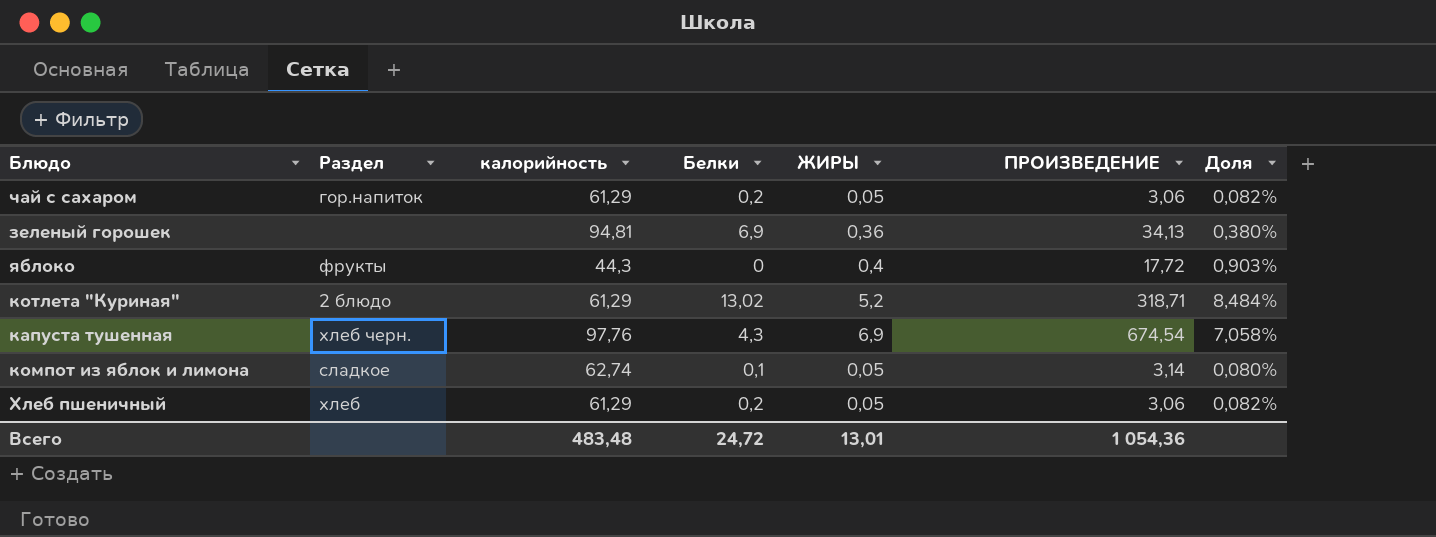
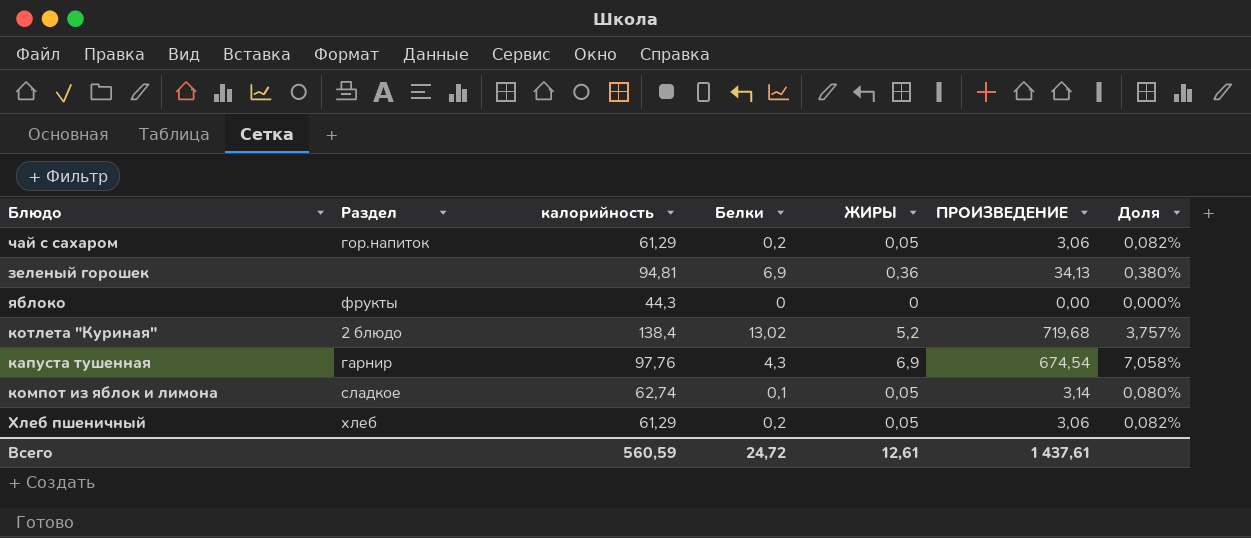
яблоко | ЖИРЫ: 0,4 -> 0
яблоко | ПРОИЗВЕДЕНИЕ: 17,72 -> 0,00
яблоко | Доля: 0,903% -> 0,000%
котлета "Куриная" | калорийность: 61,29 -> 138,4
котлета "Куриная" | ПРОИЗВЕДЕНИЕ: 318,71 -> 719,68
котлета "Куриная" | Доля: 8,484% -> 3,757%
капуста тушенная | Раздел: хлеб черн. -> гарнир
Всего | калорийность: 483,48 -> 560,59
Всего | ЖИРЫ: 13,01 -> 12,61
Всего | ПРОИЗВЕДЕНИЕ: 1 054,36 -> 1 437,61

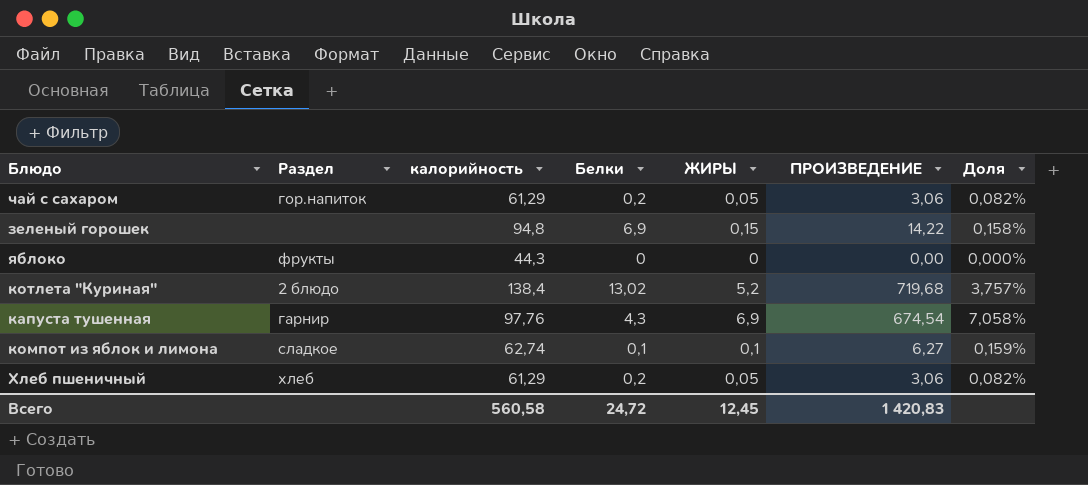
зеленый горошек | калорийность: 94,81 -> 94,8
зеленый горошек | ЖИРЫ: 0,36 -> 0,15
зеленый горошек | ПРОИЗВЕДЕНИЕ: 34,13 -> 14,22
зеленый горошек | Доля: 0,380% -> 0,158%
компот из яблок и лимона | ЖИРЫ: 0,05 -> 0,1
компот из яблок и лимона | ПРОИЗВЕДЕНИЕ: 3,14 -> 6,27
компот из яблок и лимона | Доля: 0,080% -> 0,159%
Всего | калорийность: 560,59 -> 560,58
Всего | ЖИРЫ: 12,61 -> 12,45
Всего | ПРОИЗВЕДЕНИЕ: 1 437,61 -> 1 420,83

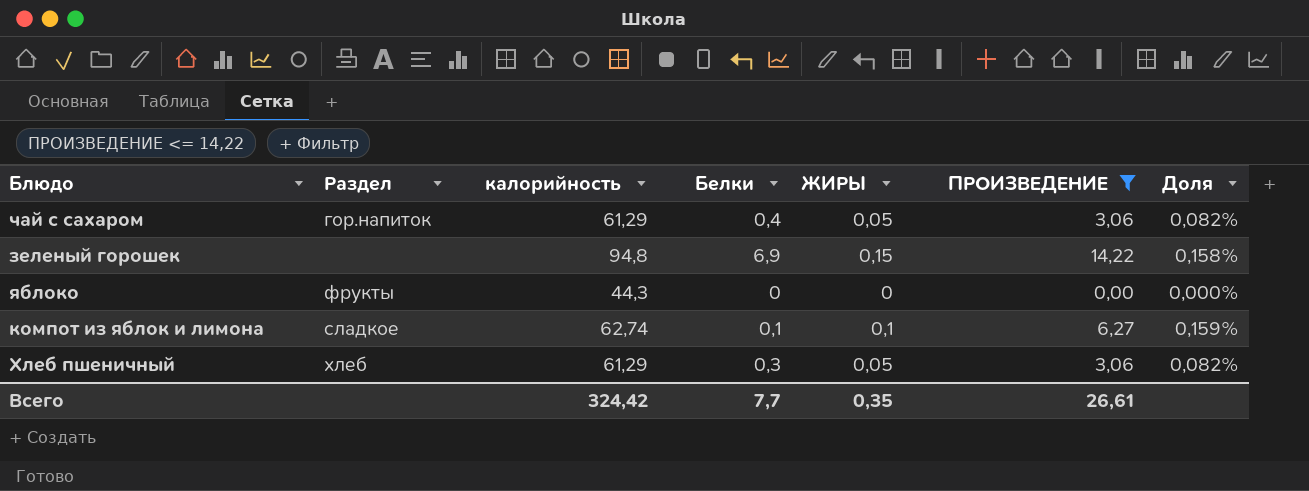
filter: none -> ПРОИЗВЕДЕНИЕ <= 14,22
чай с сахаром | Белки: 0,2 -> 0,4
Хлеб пшеничный | Белки: 0,2 -> 0,3
Всего | калорийность: 560,58 -> 324,42
Всего | Белки: 24,72 -> 7,7
Всего | ЖИРЫ: 12,45 -> 0,35
Всего | ПРОИЗВЕДЕНИЕ: 1 420,83 -> 26,61

